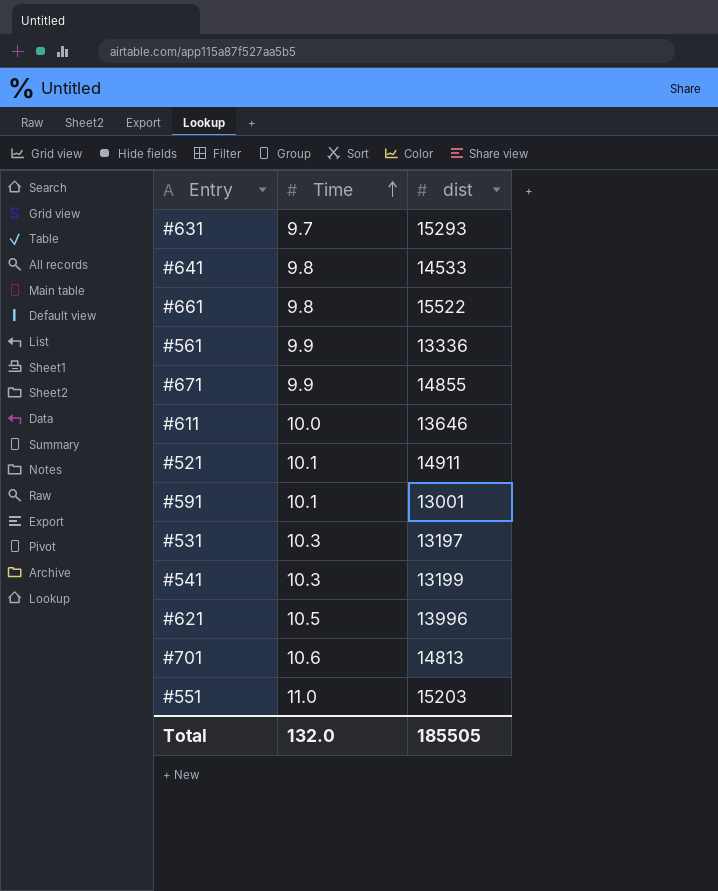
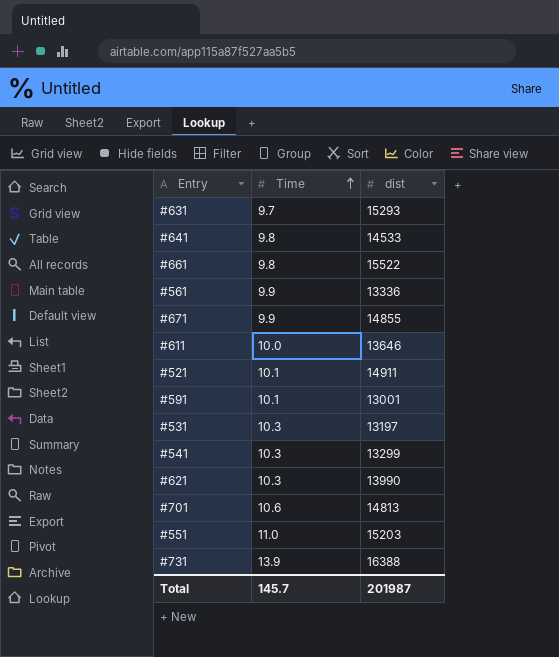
#541 | dist: 13199 -> 13299
#621 | Time: 10.5 -> 10.3
#621 | dist: 13996 -> 13990
row #731: none -> 13.9 | 16388
Total | Time: 132.0 -> 145.7
Total | dist: 185505 -> 201987

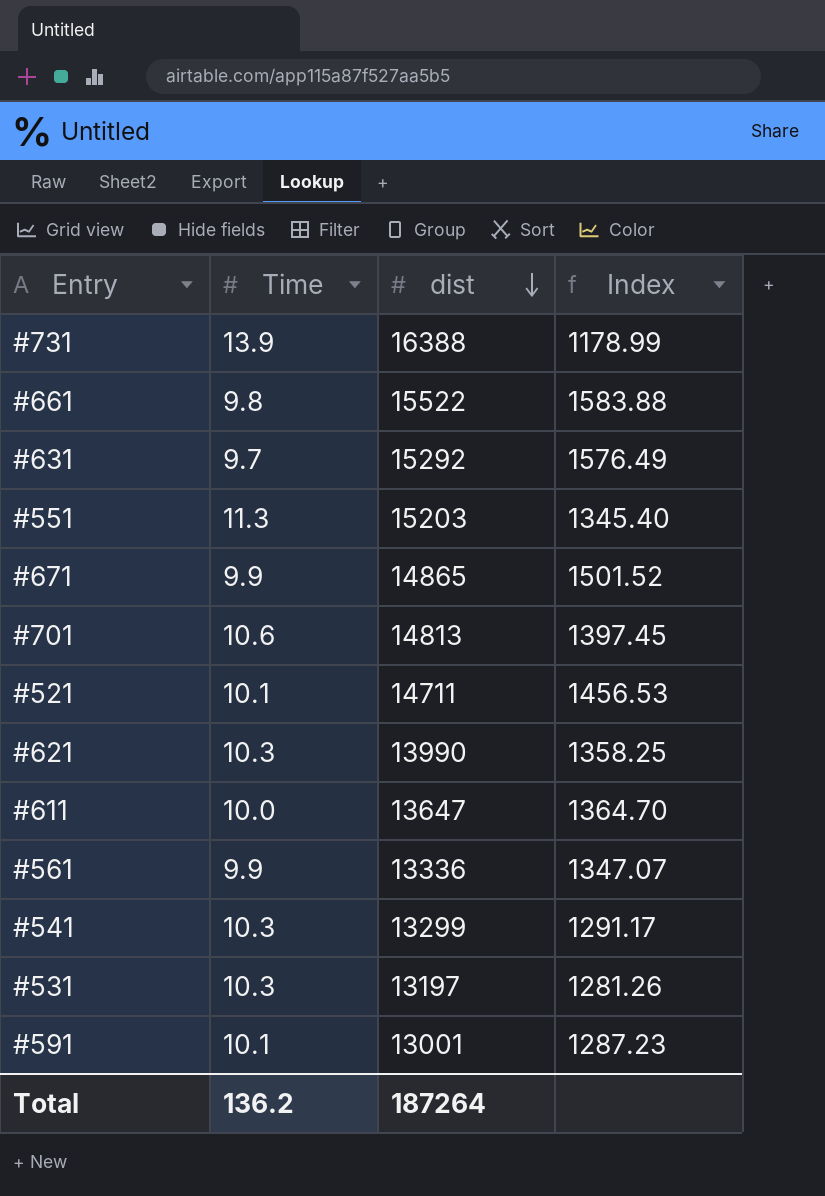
row order: Time ascending -> dist descending
column Index | formula: none -> [dist] / [Time]
row #641: 9.8 | 14533 -> none
#631 | dist: 15293 -> 15292
#551 | Time: 11.0 -> 11.3
#671 | dist: 14855 -> 14865
#521 | dist: 14911 -> 14711
#611 | dist: 13646 -> 13647
Total | Time: 145.7 -> 136.2
Total | dist: 201987 -> 187264

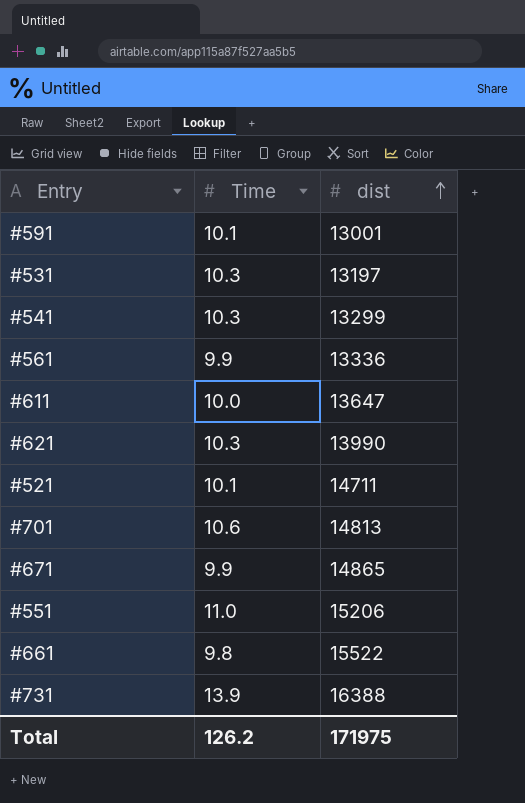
row order: dist descending -> dist ascending
column Index | formula: [dist] / [Time] -> none
row #631: 9.7 | 15292 | 1576.49 -> none
#551 | Time: 11.3 -> 11.0
#551 | dist: 15203 -> 15206
Total | Time: 136.2 -> 126.2
Total | dist: 187264 -> 171975

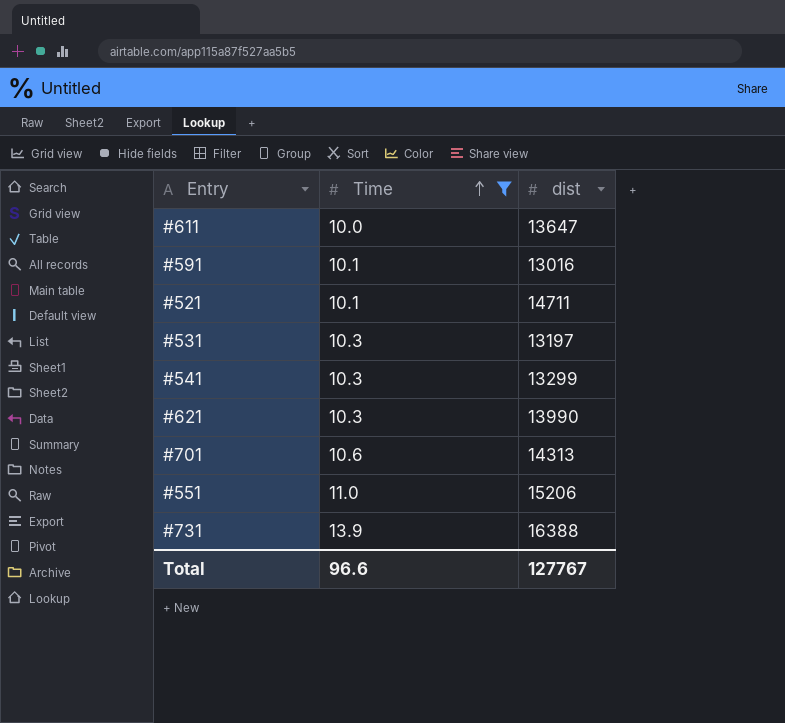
filter: none -> Time >= 10.0
row order: dist ascending -> Time ascending
#591 | dist: 13001 -> 13016
#701 | dist: 14813 -> 14313
Total | Time: 126.2 -> 96.6
Total | dist: 171975 -> 127767

